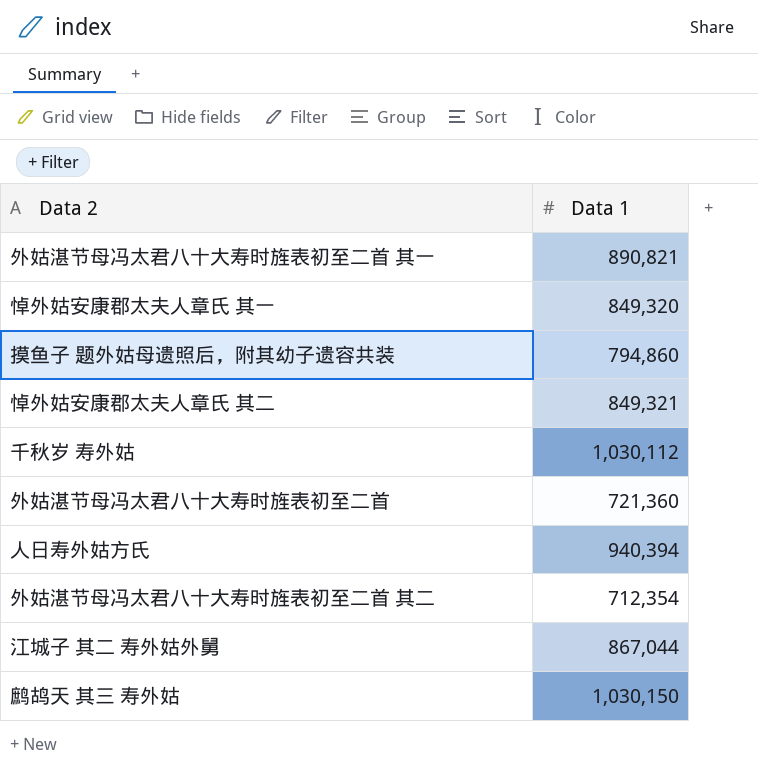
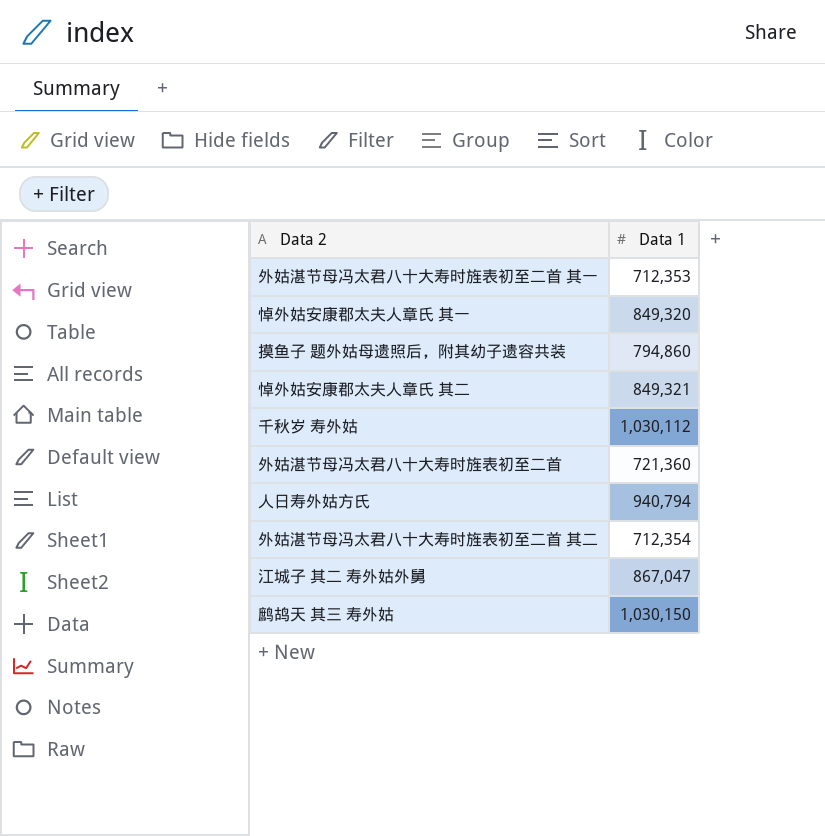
外姑湛节母冯太君八十大寿时旌表初至二首 其一 | Data 1: 890,821 -> 712,353
人日寿外姑方氏 | Data 1: 940,394 -> 940,794
江城子 其二 寿外姑外舅 | Data 1: 867,044 -> 867,047

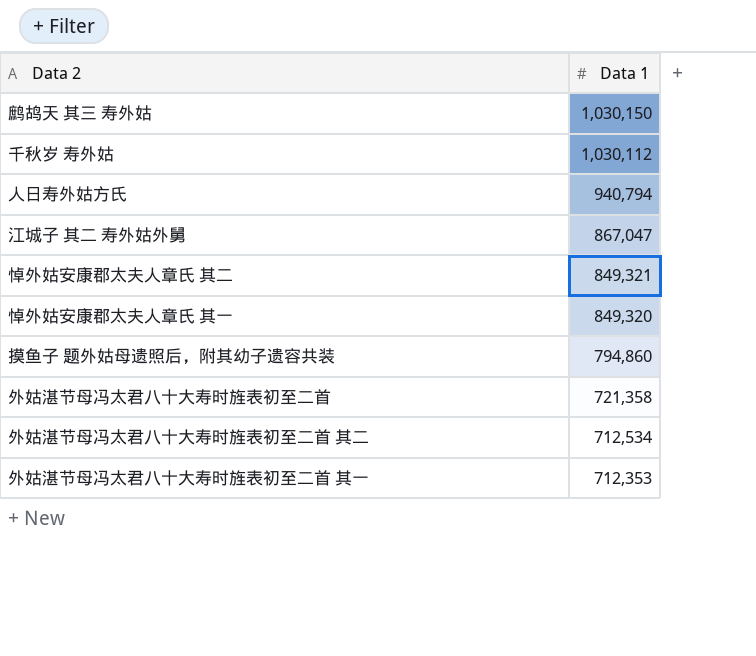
row order: none -> Data 1 descending
外姑湛节母冯太君八十大寿时旌表初至二首 | Data 1: 721,360 -> 721,358
外姑湛节母冯太君八十大寿时旌表初至二首 其二 | Data 1: 712,354 -> 712,534

